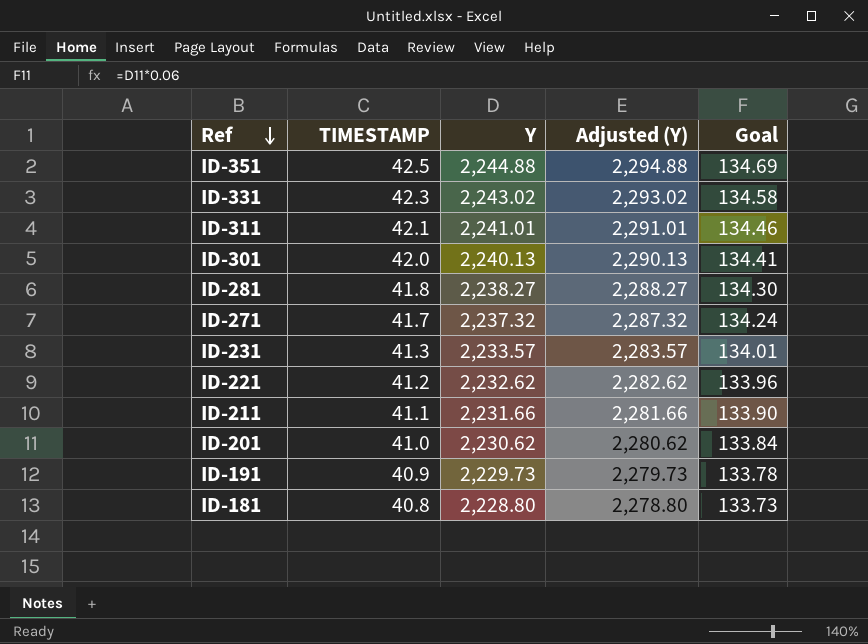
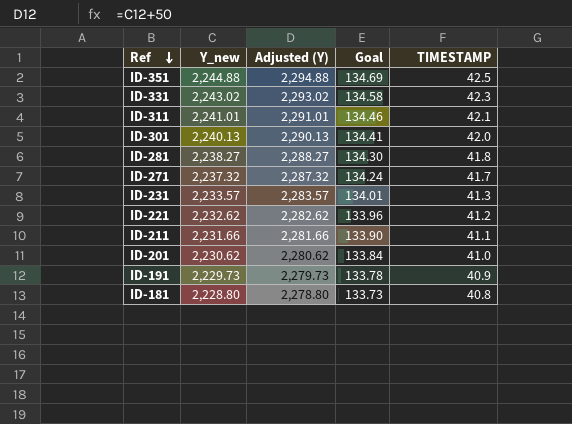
column name: Y -> Y_new
column TIMESTAMP | position: 2 -> 5

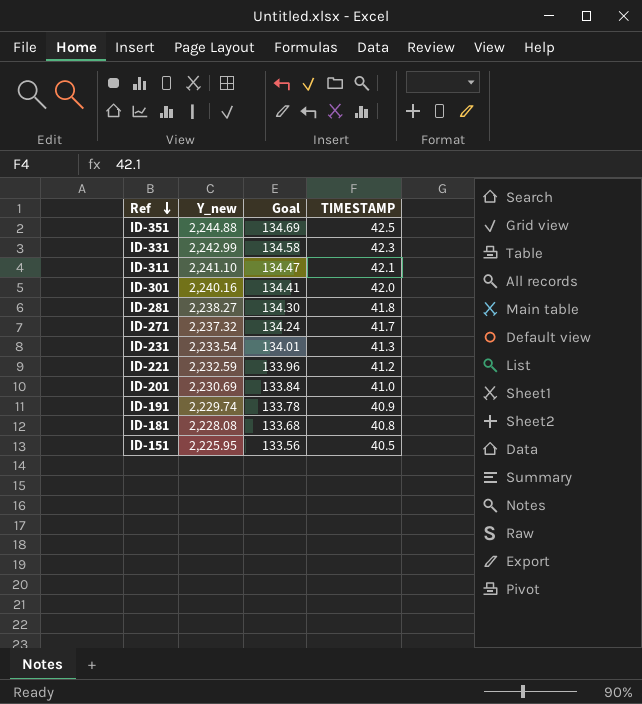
column Adjusted (Y) | formula: [Y_new] + 50 -> none
row ID-211: 2,231.66 | 2,281.66 | 133.90 | 41.1 -> none
ID-331 | Y_new: 2,243.02 -> 2,242.99
ID-311 | Y_new: 2,241.01 -> 2,241.10
ID-311 | Goal: 134.46 -> 134.47
ID-301 | Y_new: 2,240.13 -> 2,240.16
ID-231 | Y_new: 2,233.57 -> 2,233.54
ID-221 | Y_new: 2,232.62 -> 2,232.59
ID-201 | Y_new: 2,230.62 -> 2,230.69
ID-191 | Y_new: 2,229.73 -> 2,229.74
ID-181 | Y_new: 2,228.80 -> 2,228.08
ID-181 | Goal: 133.73 -> 133.68
row ID-151: none -> 2,225.95 | 133.56 | 40.5

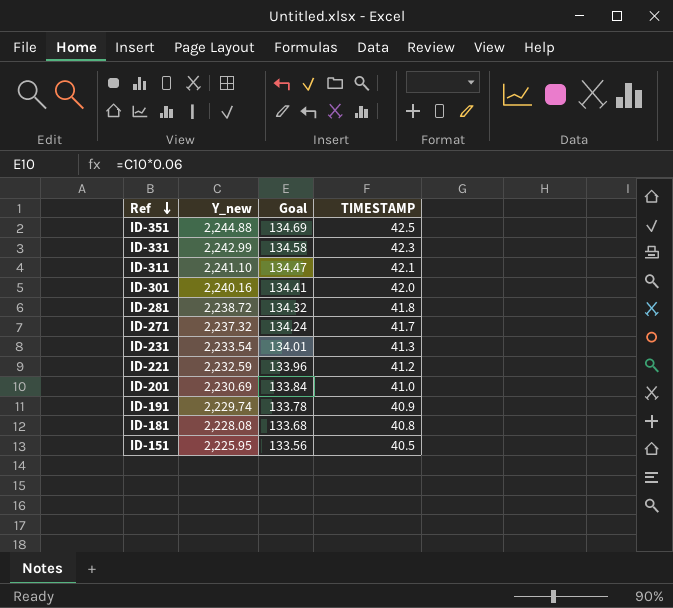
ID-281 | Y_new: 2,238.27 -> 2,238.72
ID-281 | Goal: 134.30 -> 134.32

